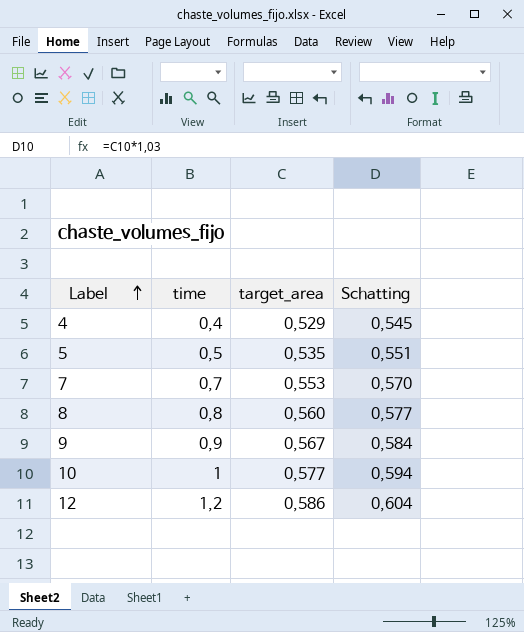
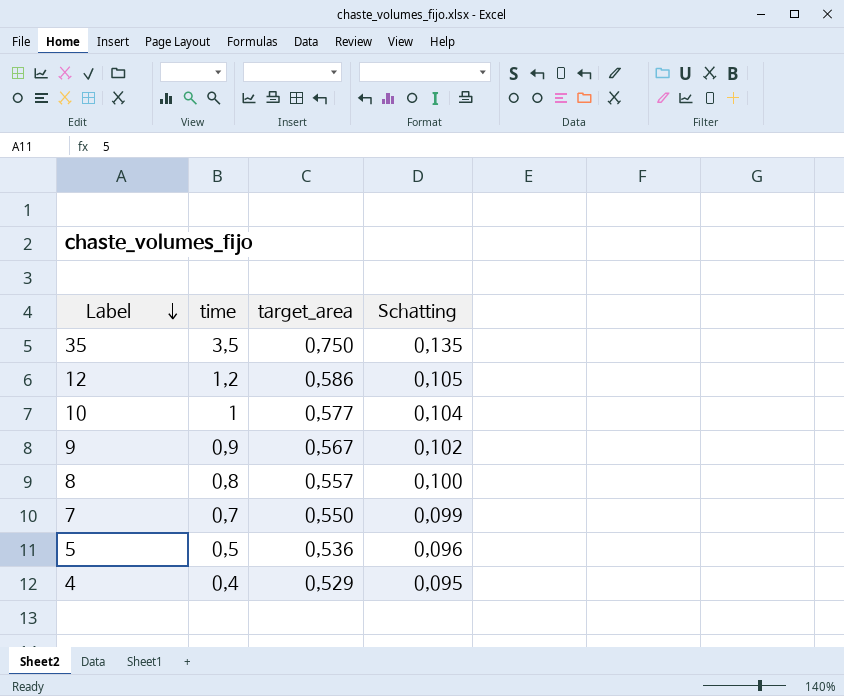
row order: Label ascending -> Label descending
column Schatting | formula: [target_area] * 1,03 -> [target_area] * 0,18
row 35: none -> 3,5 | 0,750 | 0,135
8 | target_area: 0,560 -> 0,557
7 | target_area: 0,553 -> 0,550
5 | target_area: 0,535 -> 0,536

